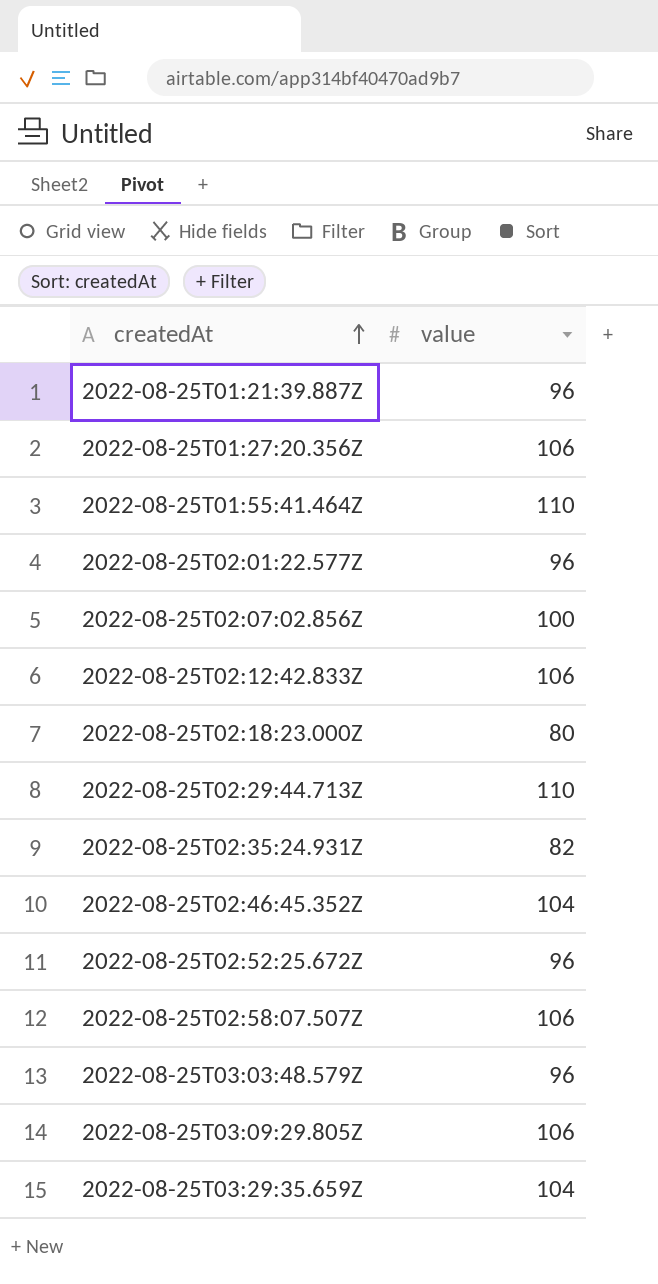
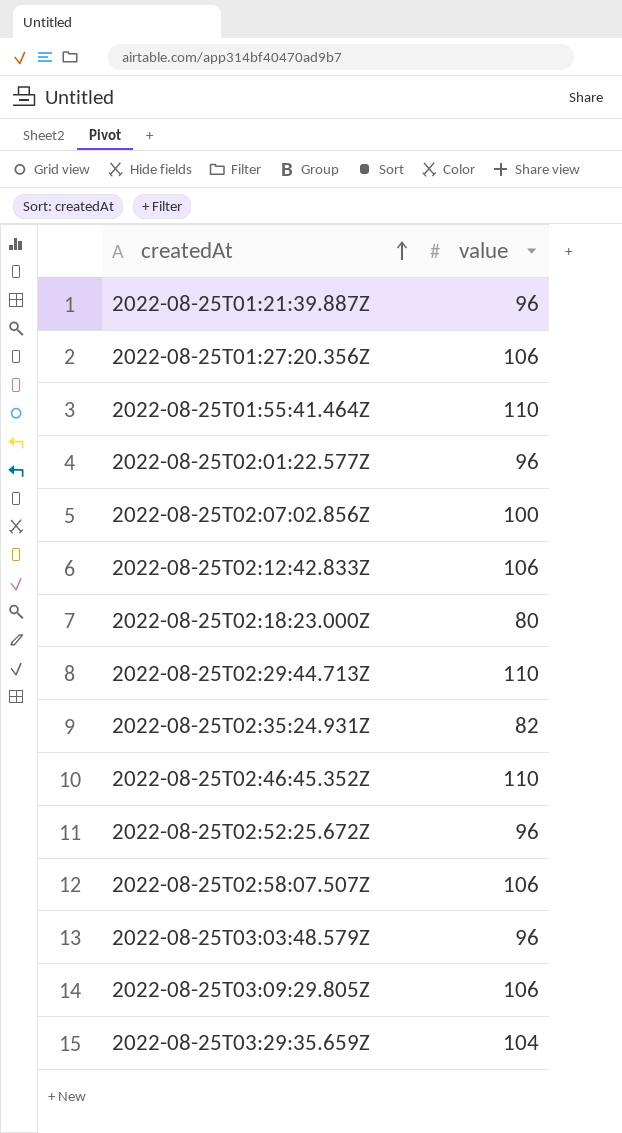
2022-08-25T02:46:45.352Z | value: 104 -> 110

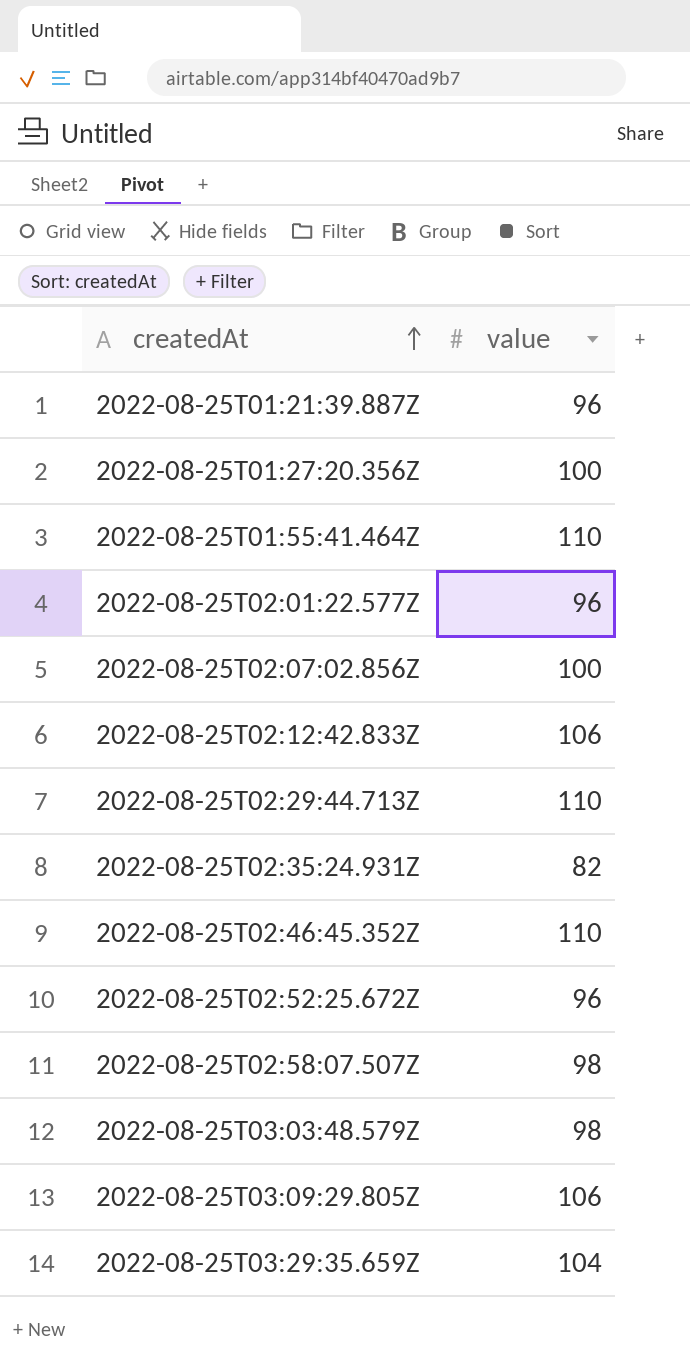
row 2022-08-25T02:18:23.000Z: 80 -> none
2022-08-25T01:27:20.356Z | value: 106 -> 100
2022-08-25T02:58:07.507Z | value: 106 -> 98
2022-08-25T03:03:48.579Z | value: 96 -> 98

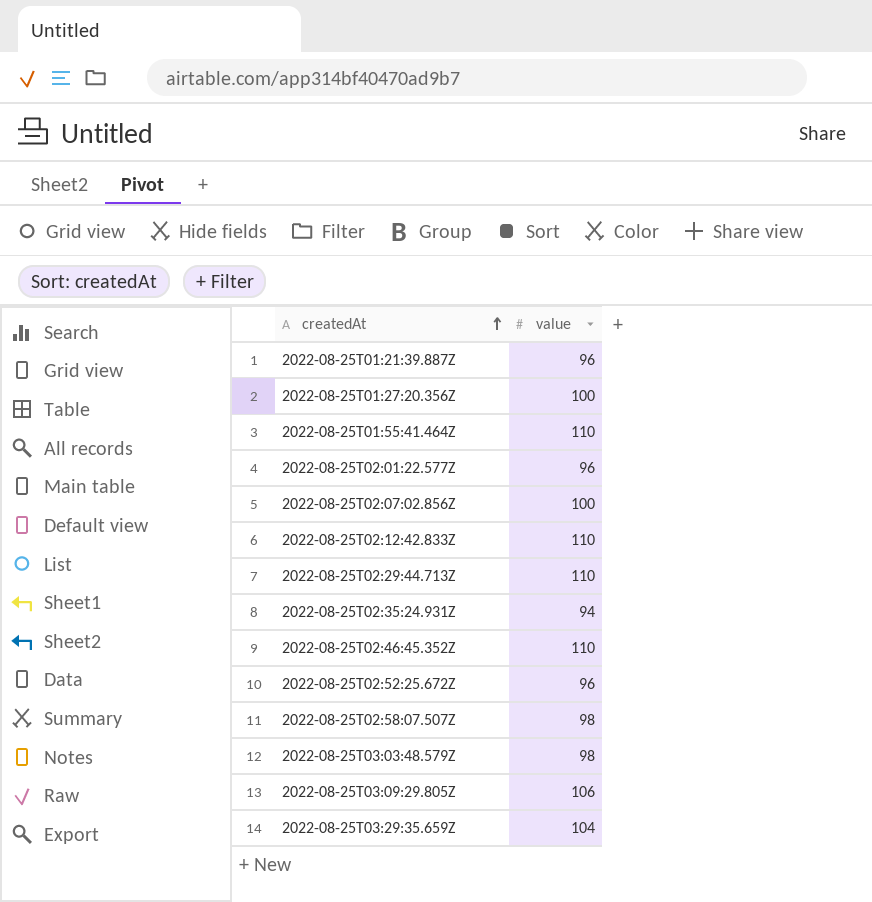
2022-08-25T02:12:42.833Z | value: 106 -> 110
2022-08-25T02:35:24.931Z | value: 82 -> 94

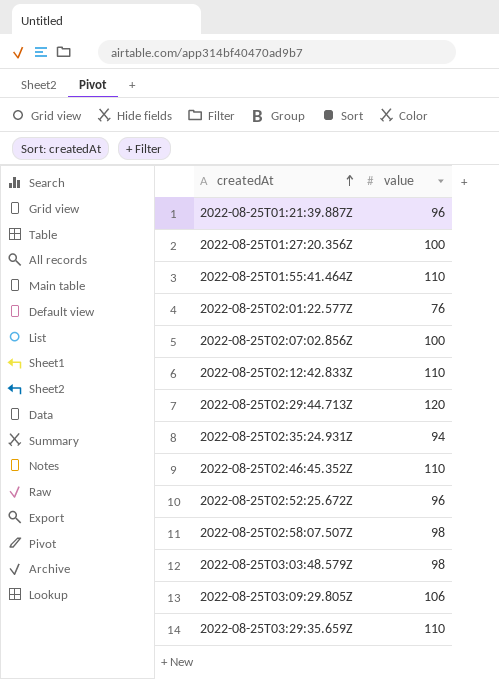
2022-08-25T02:01:22.577Z | value: 96 -> 76
2022-08-25T02:29:44.713Z | value: 110 -> 120
2022-08-25T03:29:35.659Z | value: 104 -> 110

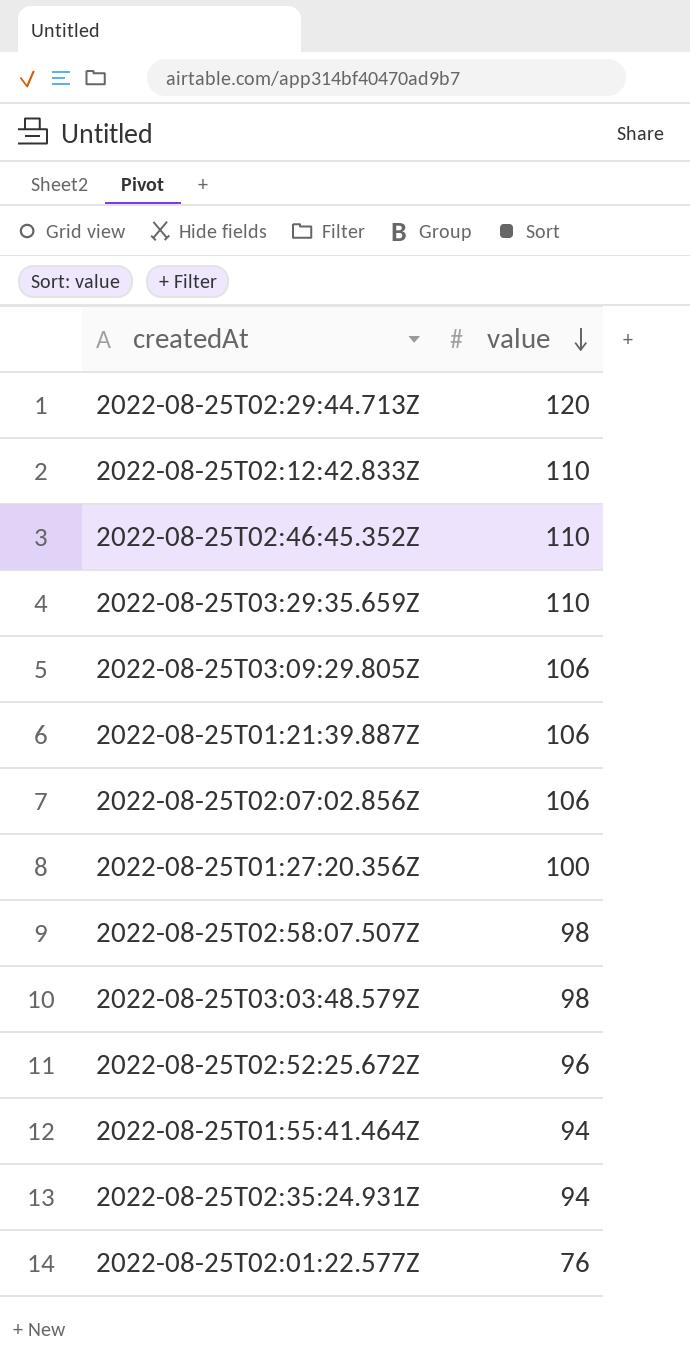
row order: createdAt ascending -> value descending
2022-08-25T01:21:39.887Z | value: 96 -> 106
2022-08-25T02:07:02.856Z | value: 100 -> 106
2022-08-25T01:55:41.464Z | value: 110 -> 94

